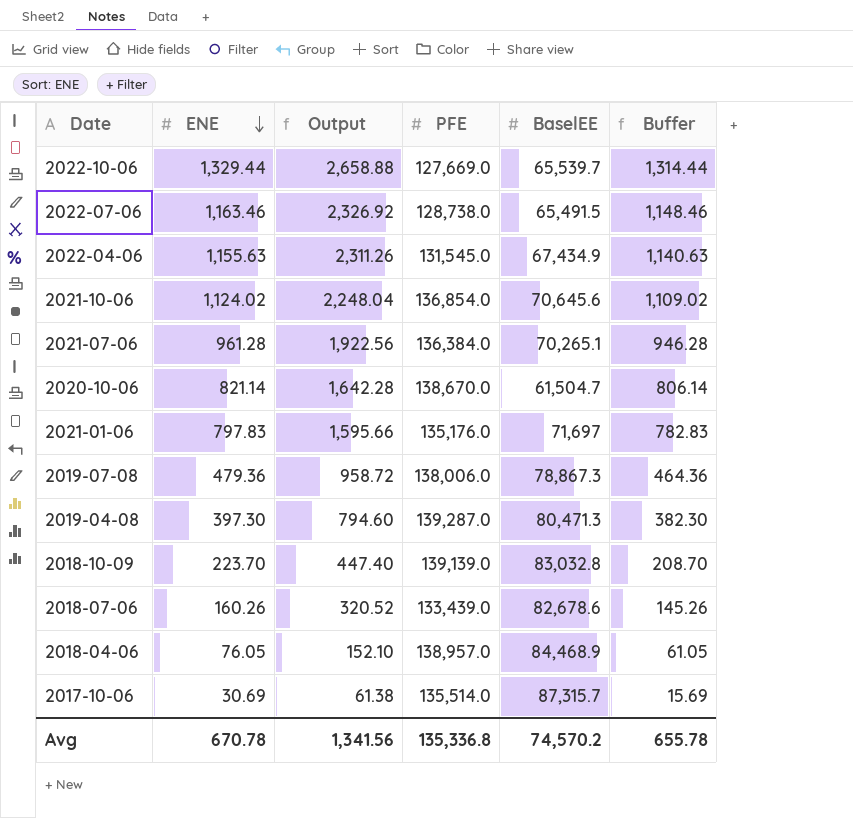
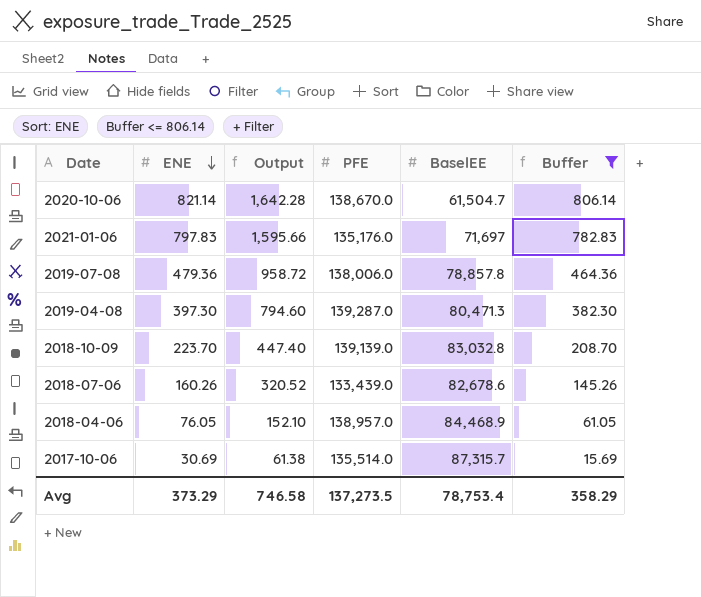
filter: none -> Buffer <= 806.14
2019-07-08 | BaselEE: 78,867.3 -> 78,857.8
Avg | ENE: 670.78 -> 373.29
Avg | Output: 1,341.56 -> 746.58
Avg | PFE: 135,336.8 -> 137,273.5
Avg | BaselEE: 74,570.2 -> 78,753.4
Avg | Buffer: 655.78 -> 358.29

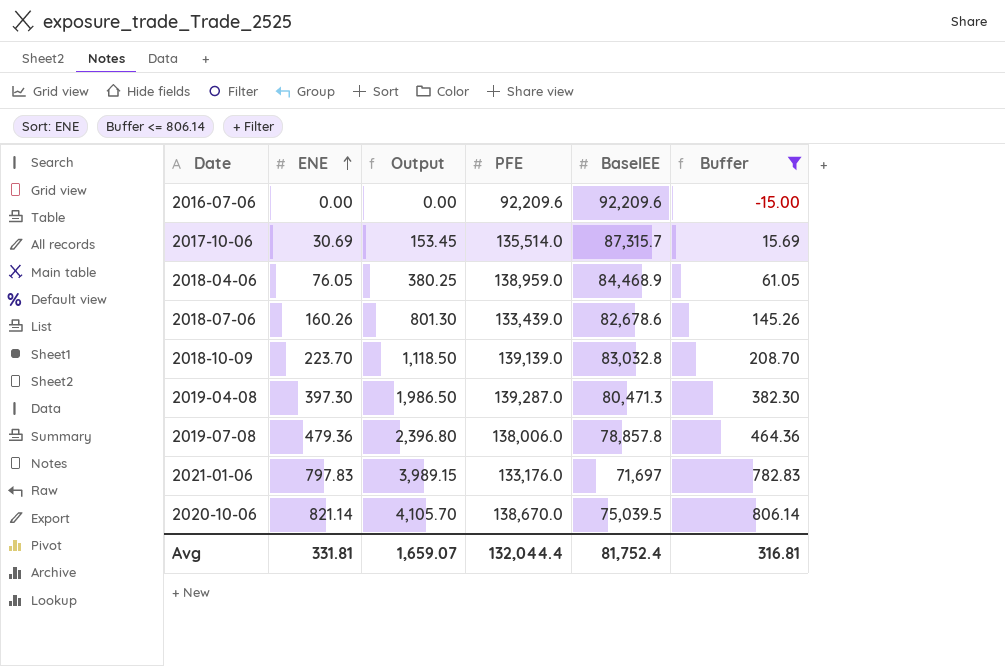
row order: ENE descending -> ENE ascending
column Output | formula: [ENE] * 2 -> [ENE] * 5
row 2016-07-06: none -> 0.00 | 0.00 | 92,209.6 | 92,209.6 | -15.00
2018-04-06 | PFE: 138,957.0 -> 138,959.0
2021-01-06 | PFE: 135,176.0 -> 133,176.0
2020-10-06 | BaselEE: 61,504.7 -> 75,039.5
Avg | ENE: 373.29 -> 331.81
Avg | Output: 746.58 -> 1,659.07
Avg | PFE: 137,273.5 -> 132,044.4
Avg | BaselEE: 78,753.4 -> 81,752.4
Avg | Buffer: 358.29 -> 316.81

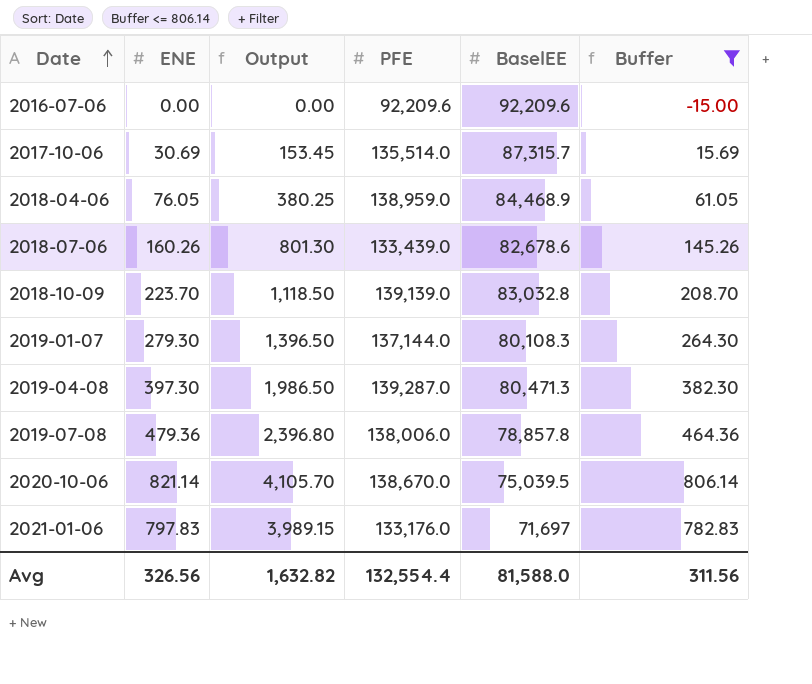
row order: ENE ascending -> Date ascending
row 2019-01-07: none -> 279.30 | 1,396.50 | 137,144.0 | 80,108.3 | 264.30
Avg | ENE: 331.81 -> 326.56
Avg | Output: 1,659.07 -> 1,632.82
Avg | PFE: 132,044.4 -> 132,554.4
Avg | BaselEE: 81,752.4 -> 81,588.0
Avg | Buffer: 316.81 -> 311.56

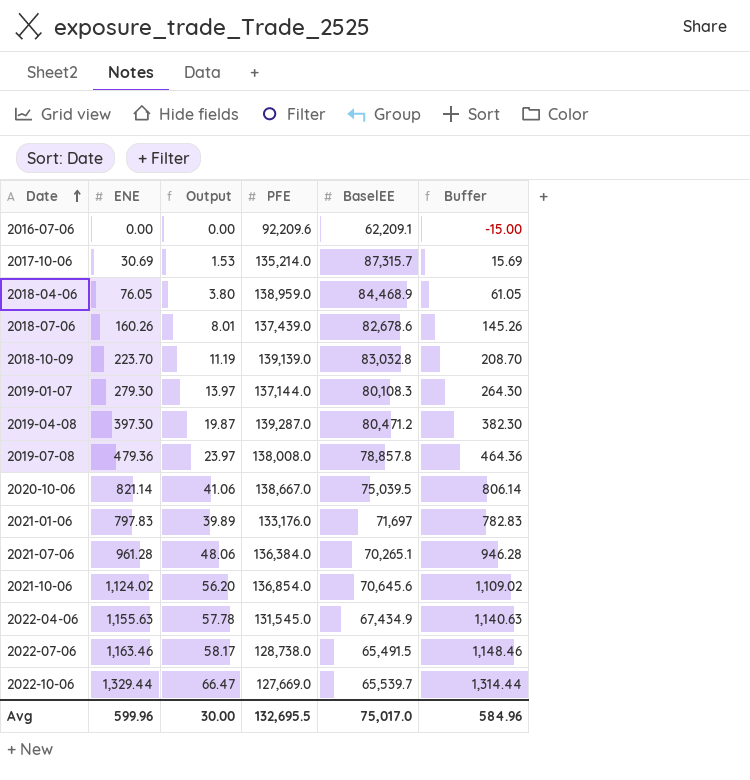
filter: Buffer <= 806.14 -> none
column Output | formula: [ENE] * 5 -> [ENE] * 0.05
2016-07-06 | BaselEE: 92,209.6 -> 62,209.1
2017-10-06 | PFE: 135,514.0 -> 135,214.0
2018-07-06 | PFE: 133,439.0 -> 137,439.0
2019-04-08 | BaselEE: 80,471.3 -> 80,471.2
2019-07-08 | PFE: 138,006.0 -> 138,008.0
2020-10-06 | PFE: 138,670.0 -> 138,667.0
Avg | ENE: 326.56 -> 599.96
Avg | Output: 1,632.82 -> 30.00
Avg | PFE: 132,554.4 -> 132,695.5
Avg | BaselEE: 81,588.0 -> 75,017.0
Avg | Buffer: 311.56 -> 584.96

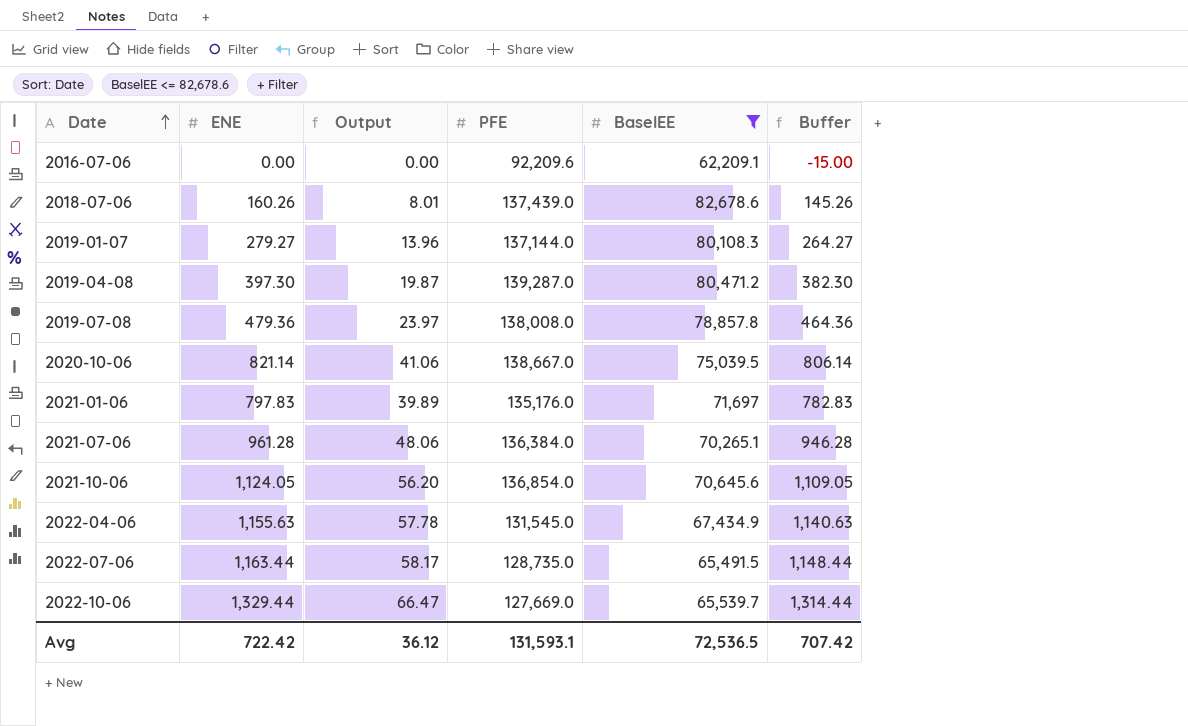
filter: none -> BaselEE <= 82,678.6
2019-01-07 | ENE: 279.30 -> 279.27
2019-01-07 | Output: 13.97 -> 13.96
2019-01-07 | Buffer: 264.30 -> 264.27
2021-01-06 | PFE: 133,176.0 -> 135,176.0
2021-10-06 | ENE: 1,124.02 -> 1,124.05
2021-10-06 | Buffer: 1,109.02 -> 1,109.05
2022-07-06 | ENE: 1,163.46 -> 1,163.44
2022-07-06 | PFE: 128,738.0 -> 128,735.0
2022-07-06 | Buffer: 1,148.46 -> 1,148.44
Avg | ENE: 599.96 -> 722.42
Avg | Output: 30.00 -> 36.12
Avg | PFE: 132,695.5 -> 131,593.1
Avg | BaselEE: 75,017.0 -> 72,536.5
Avg | Buffer: 584.96 -> 707.42

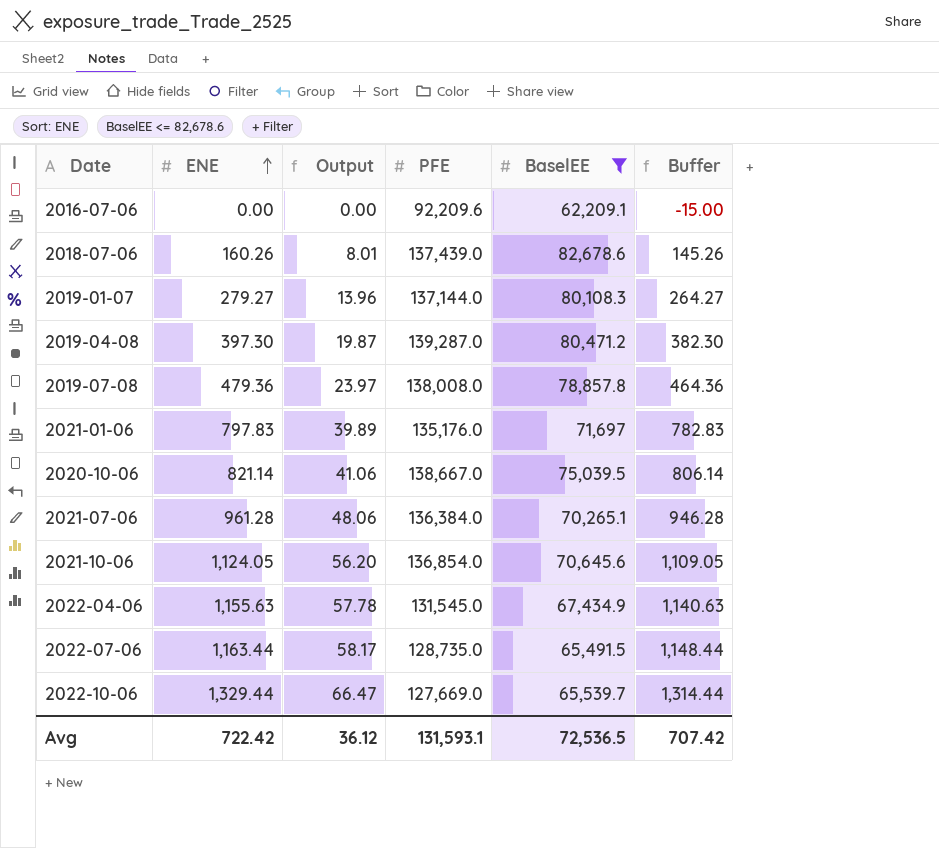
row order: Date ascending -> ENE ascending

